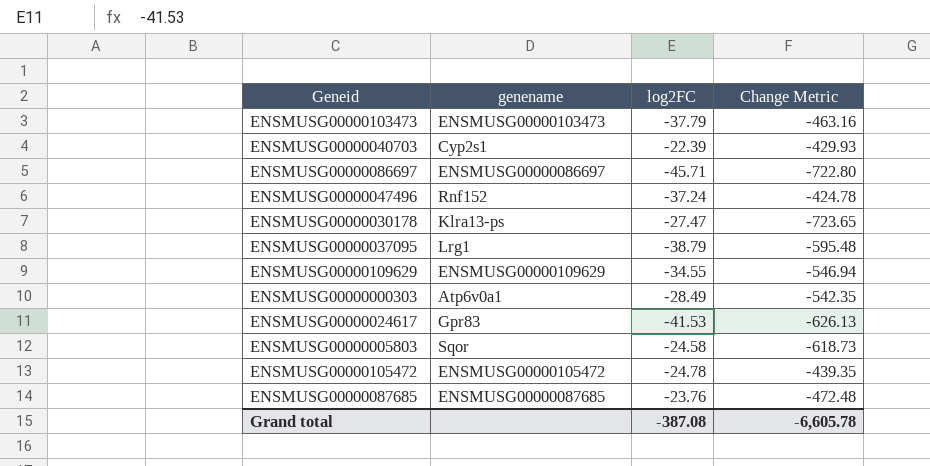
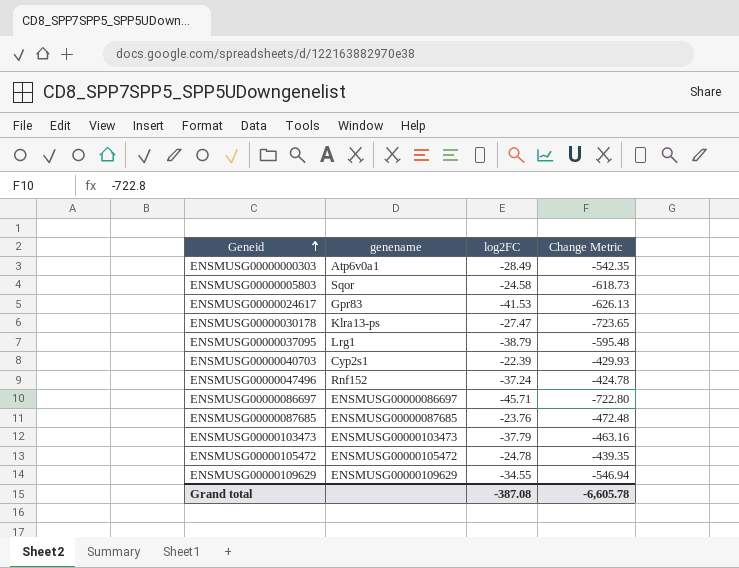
row order: none -> Geneid ascending

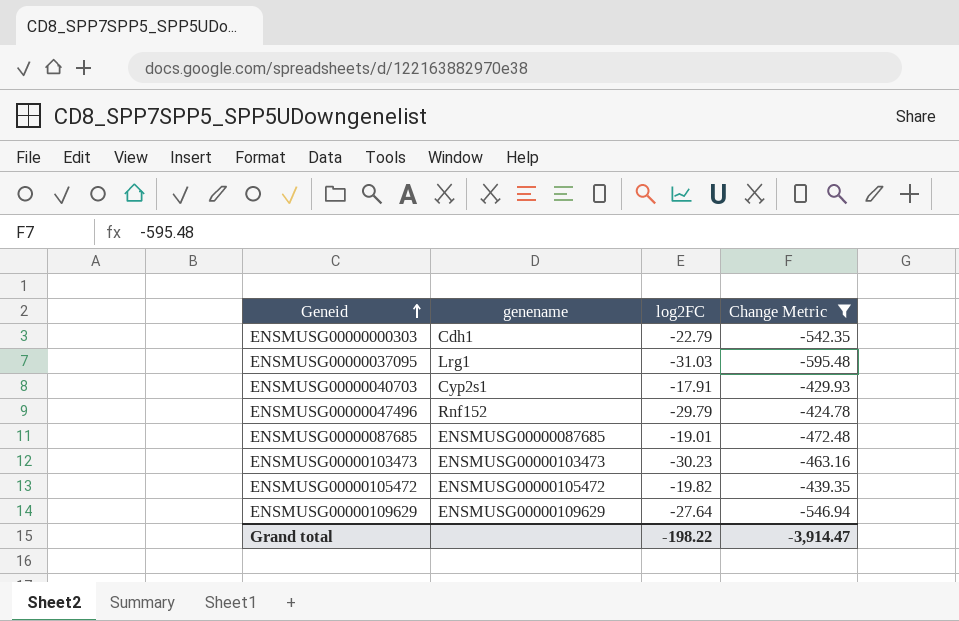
filter: none -> Change Metric >= -595.48
ENSMUSG00000000303 | genename: Atp6v0a1 -> Cdh1
ENSMUSG00000000303 | log2FC: -28.49 -> -22.79
ENSMUSG00000037095 | log2FC: -38.79 -> -31.03
ENSMUSG00000040703 | log2FC: -22.39 -> -17.91
ENSMUSG00000047496 | log2FC: -37.24 -> -29.79
ENSMUSG00000087685 | log2FC: -23.76 -> -19.01
ENSMUSG00000103473 | log2FC: -37.79 -> -30.23
ENSMUSG00000105472 | log2FC: -24.78 -> -19.82
ENSMUSG00000109629 | log2FC: -34.55 -> -27.64
Grand total | log2FC: -387.08 -> -198.22
Grand total | Change Metric: -6,605.78 -> -3,914.47

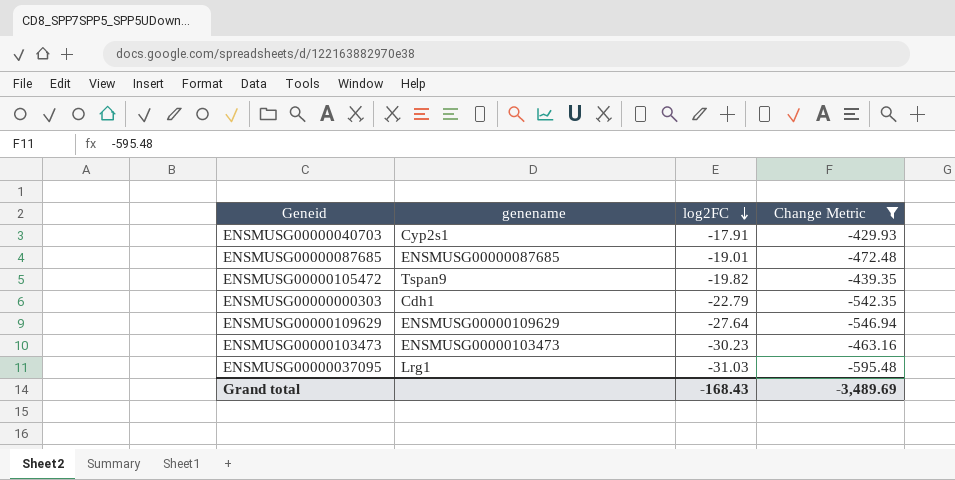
row order: Geneid ascending -> log2FC descending
row ENSMUSG00000047496: Rnf152 | -29.79 | -424.78 -> none
ENSMUSG00000105472 | genename: ENSMUSG00000105472 -> Tspan9
Grand total | log2FC: -198.22 -> -168.43
Grand total | Change Metric: -3,914.47 -> -3,489.69

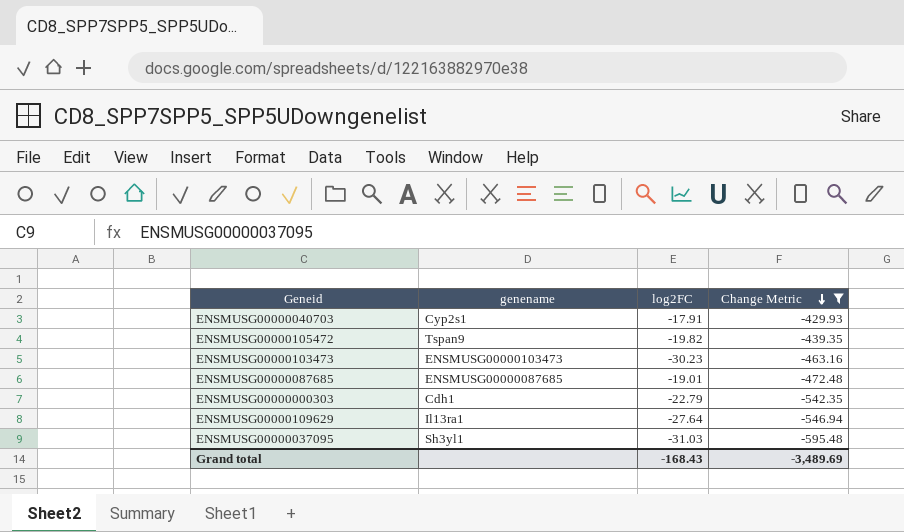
row order: log2FC descending -> Change Metric descending
ENSMUSG00000109629 | genename: ENSMUSG00000109629 -> Il13ra1
ENSMUSG00000037095 | genename: Lrg1 -> Sh3yl1

